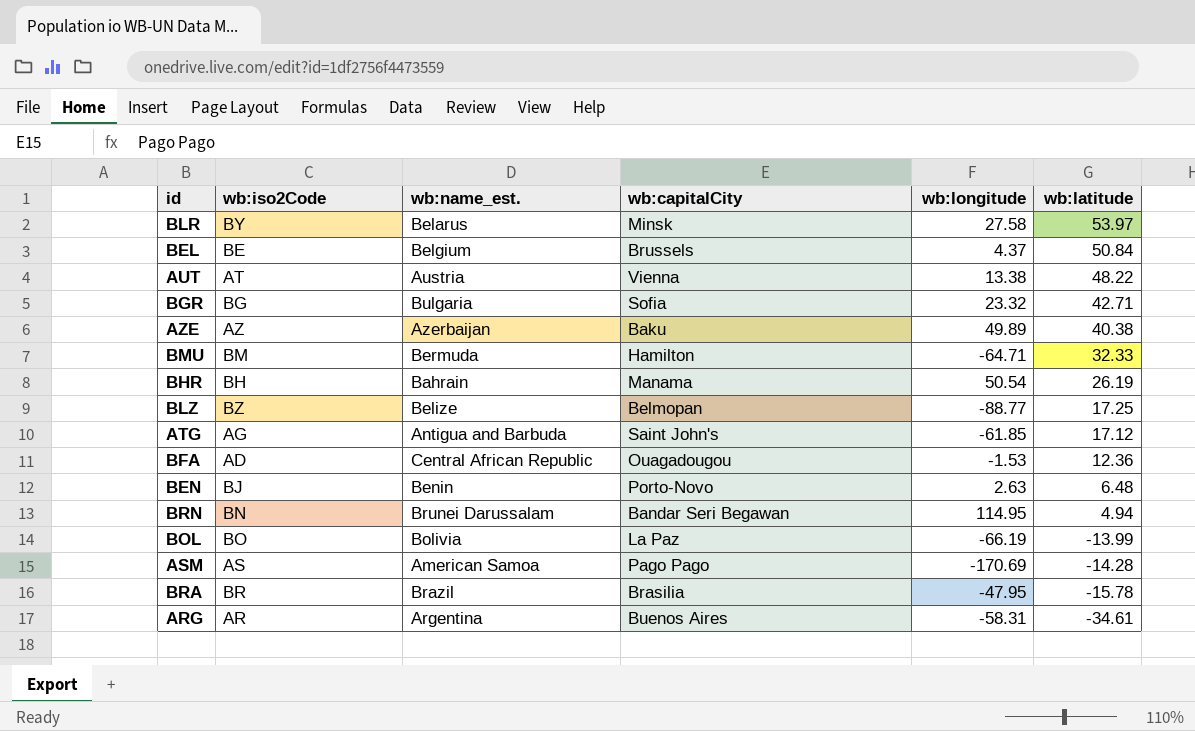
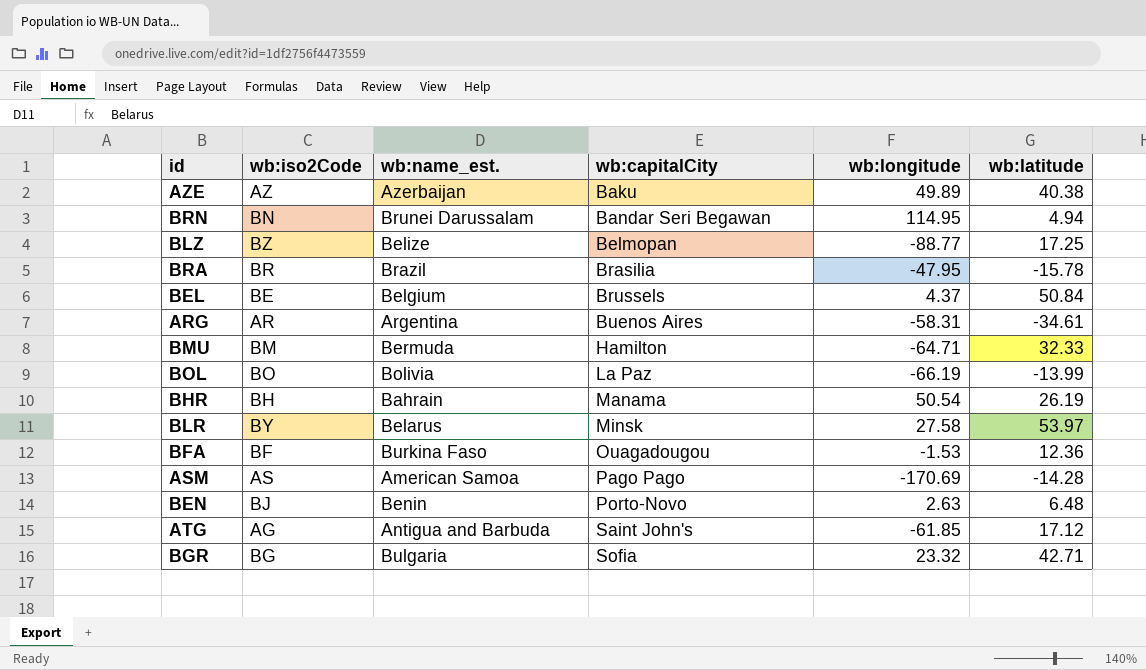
row order: wb:latitude descending -> wb:capitalCity ascending
row AUT: AT | Austria | Vienna | 13.38 | 48.22 -> none
BFA | wb:iso2Code: AD -> BF
BFA | wb:name_est.: Central African Republic -> Burkina Faso

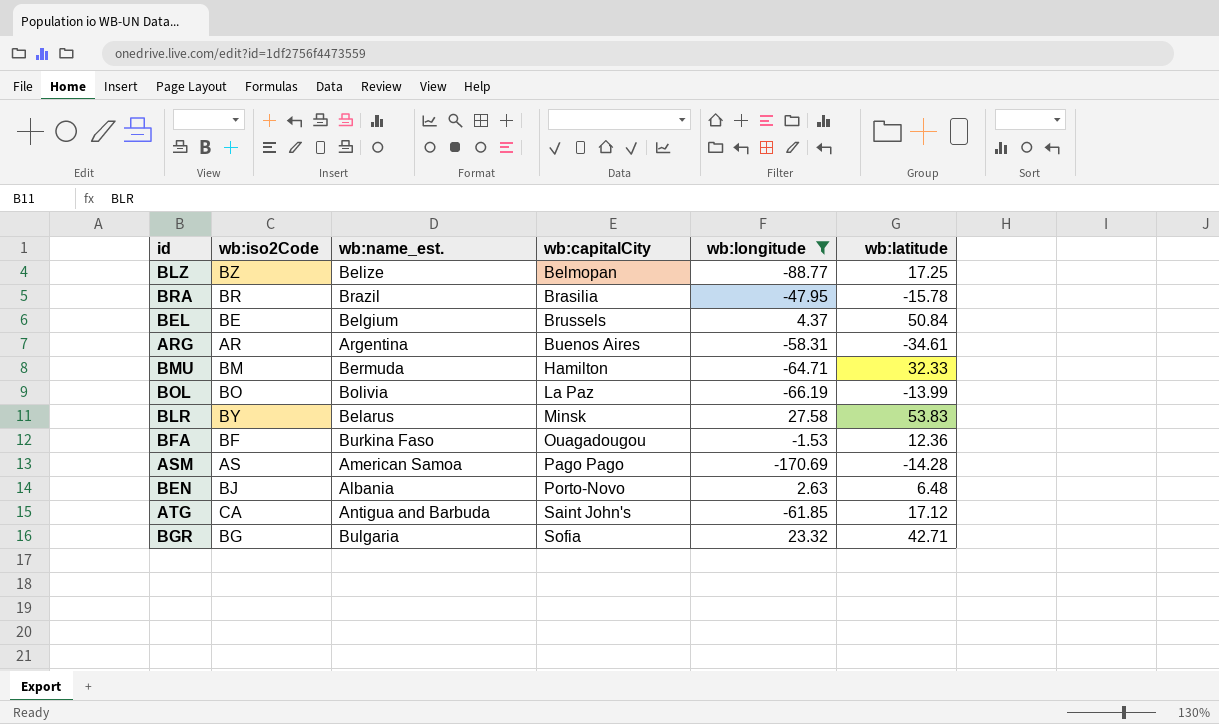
filter: none -> wb:longitude <= 27.58
BLR | wb:latitude: 53.97 -> 53.83
BEN | wb:name_est.: Benin -> Albania
ATG | wb:iso2Code: AG -> CA

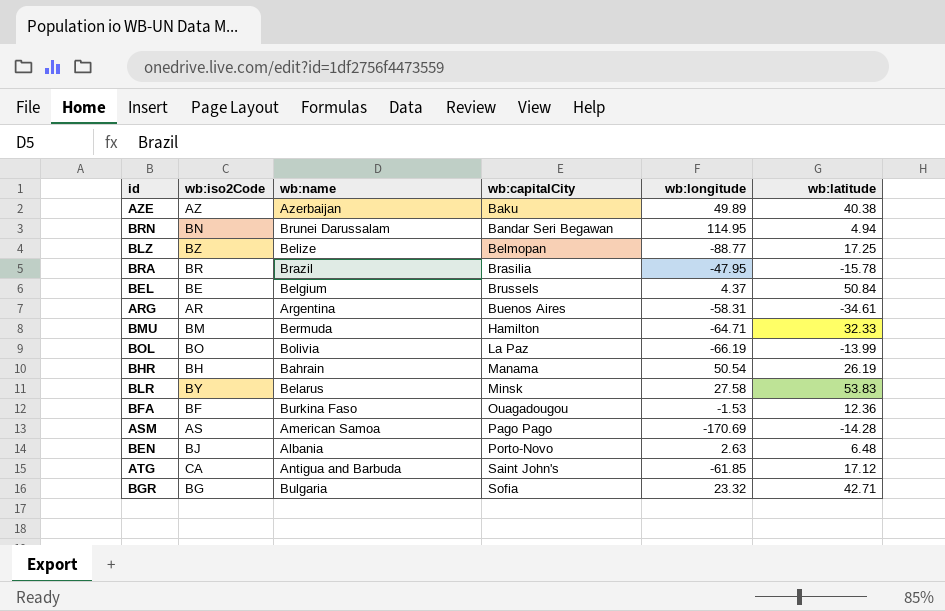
filter: wb:longitude <= 27.58 -> none
column name: wb:name_est. -> wb:name

